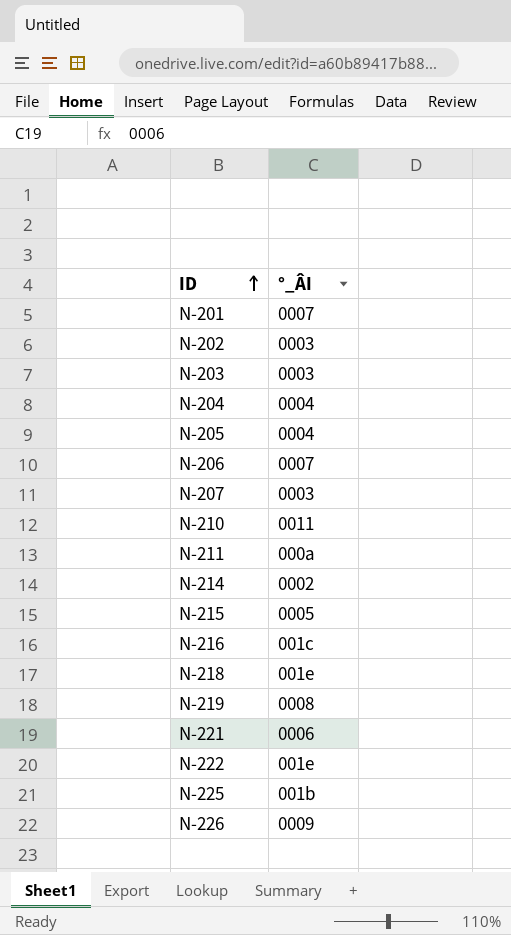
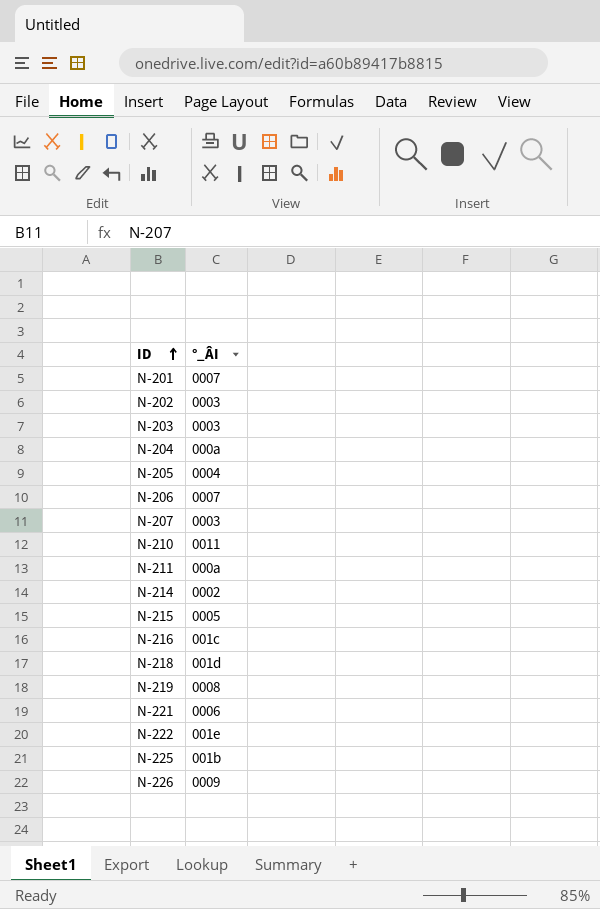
N-204 | °_ÂI: 0004 -> 000a
N-218 | °_ÂI: 001e -> 001d

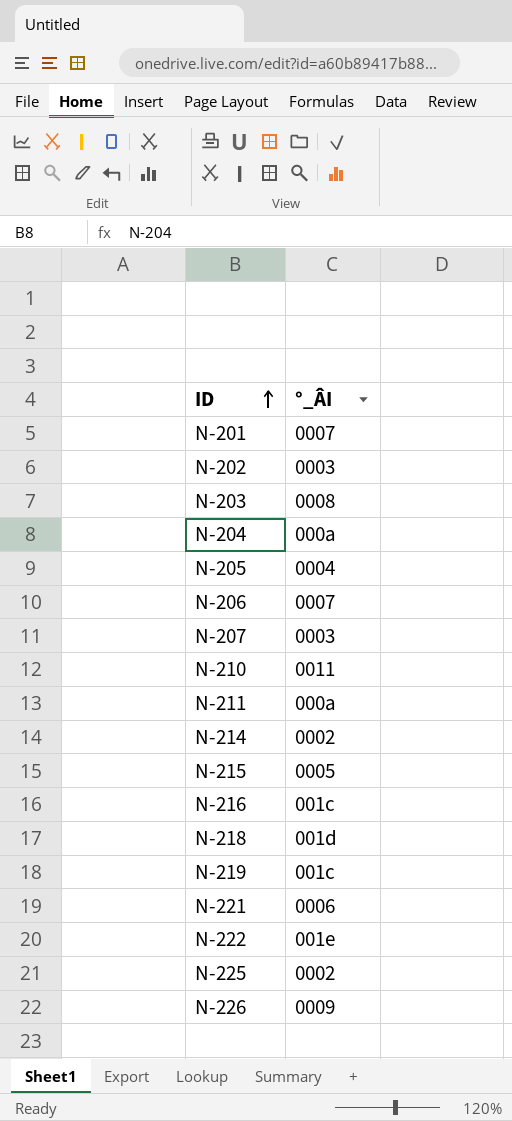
N-203 | °_ÂI: 0003 -> 0008
N-219 | °_ÂI: 0008 -> 001c
N-225 | °_ÂI: 001b -> 0002

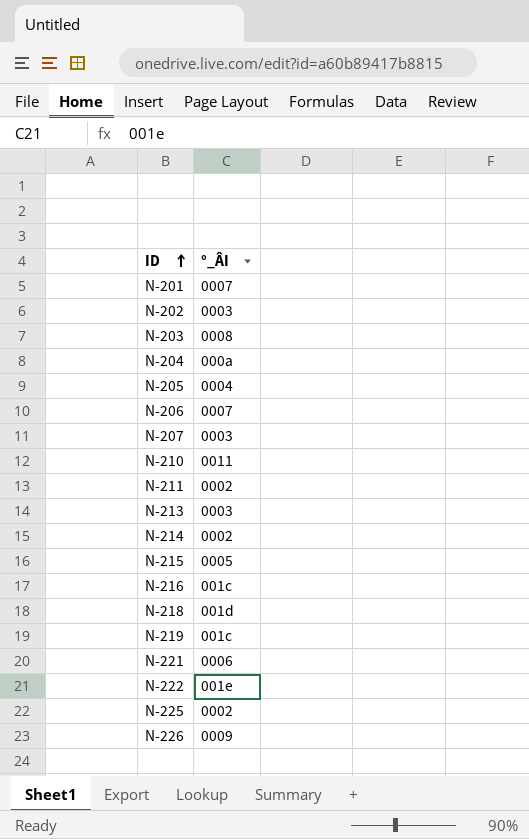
N-211 | °_ÂI: 000a -> 0002
row N-213: none -> 0003

